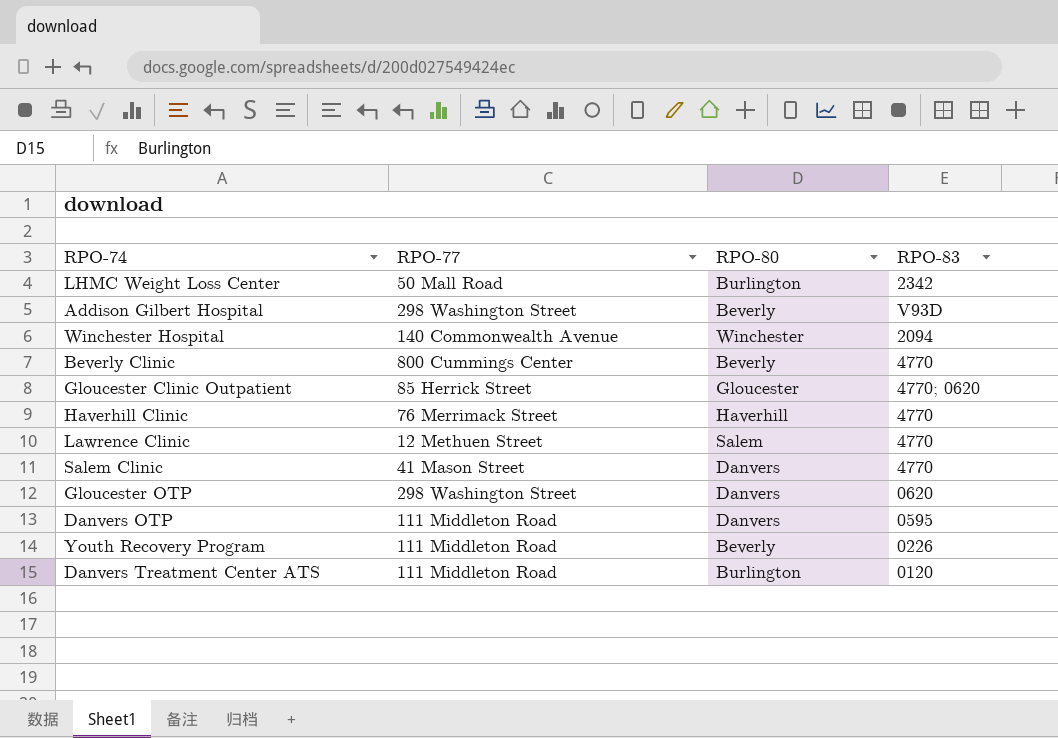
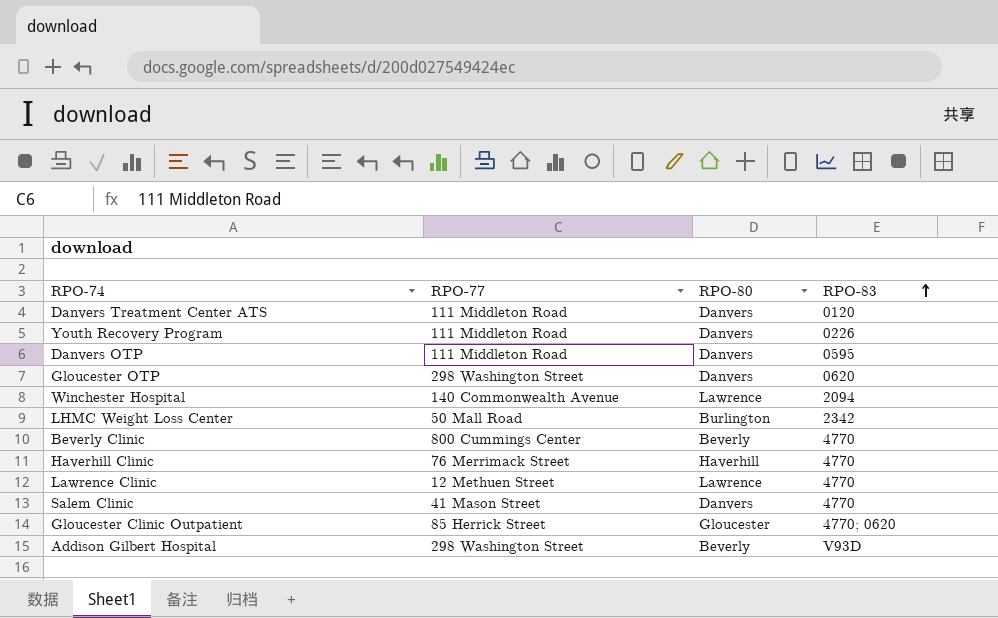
row order: none -> RPO-83 ascending
Danvers Treatment Center ATS | RPO-80: Burlington -> Danvers
Youth Recovery Program | RPO-80: Beverly -> Danvers
Winchester Hospital | RPO-80: Winchester -> Lawrence
Lawrence Clinic | RPO-80: Salem -> Lawrence

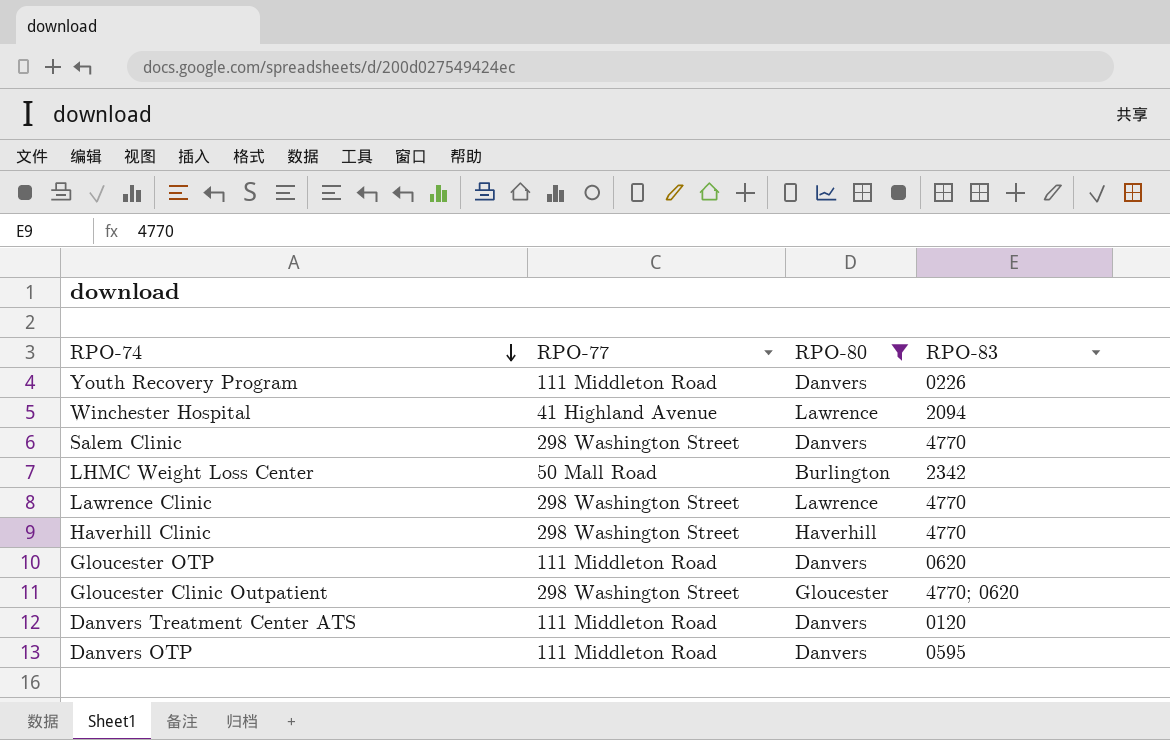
filter: none -> RPO-80 != Beverly
row order: RPO-83 ascending -> RPO-74 descending
Winchester Hospital | RPO-77: 140 Commonwealth Avenue -> 41 Highland Avenue
Salem Clinic | RPO-77: 41 Mason Street -> 298 Washington Street
Lawrence Clinic | RPO-77: 12 Methuen Street -> 298 Washington Street
Haverhill Clinic | RPO-77: 76 Merrimack Street -> 298 Washington Street
Gloucester OTP | RPO-77: 298 Washington Street -> 111 Middleton Road
Gloucester Clinic Outpatient | RPO-77: 85 Herrick Street -> 298 Washington Street

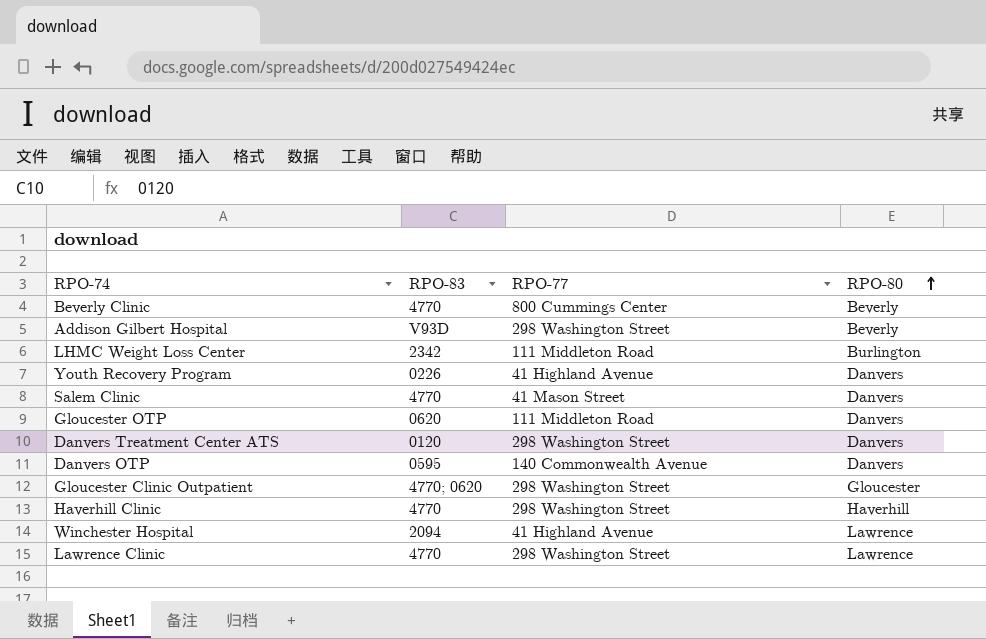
filter: RPO-80 != Beverly -> none
row order: RPO-74 descending -> RPO-80 ascending
column RPO-83 | position: 4 -> 2
LHMC Weight Loss Center | RPO-77: 50 Mall Road -> 111 Middleton Road
Youth Recovery Program | RPO-77: 111 Middleton Road -> 41 Highland Avenue
Salem Clinic | RPO-77: 298 Washington Street -> 41 Mason Street
Danvers Treatment Center ATS | RPO-77: 111 Middleton Road -> 298 Washington Street
Danvers OTP | RPO-77: 111 Middleton Road -> 140 Commonwealth Avenue

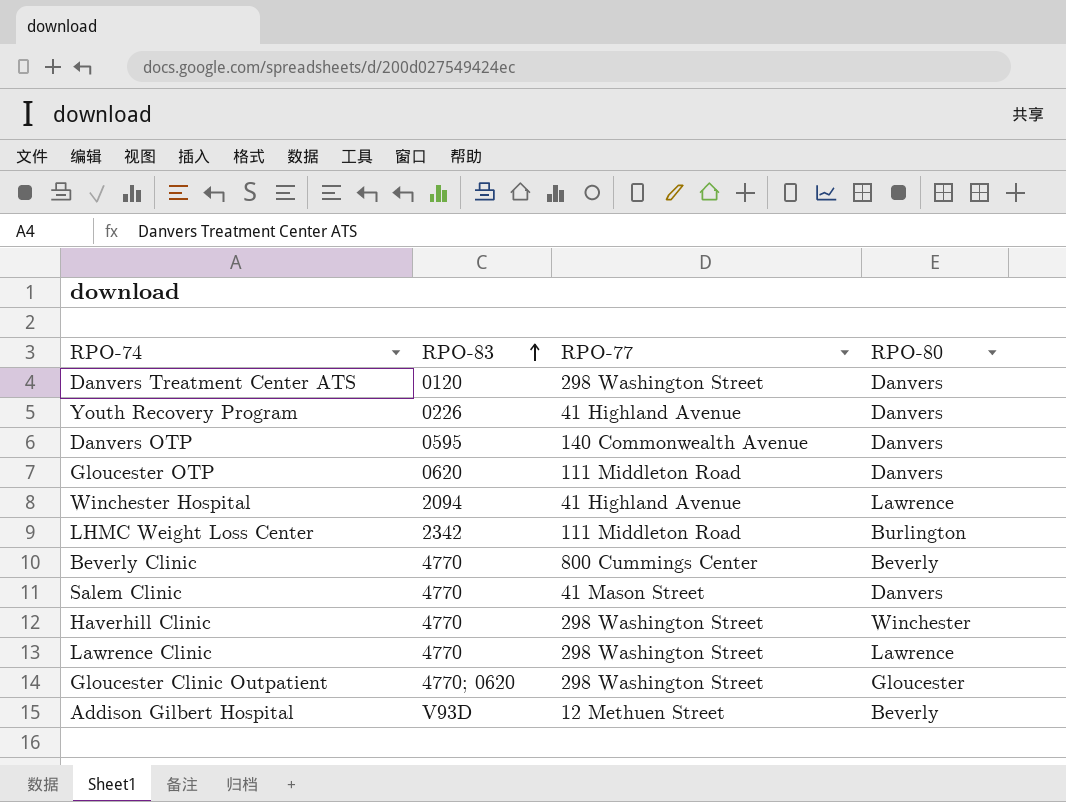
row order: RPO-80 ascending -> RPO-83 ascending
Haverhill Clinic | RPO-80: Haverhill -> Winchester
Addison Gilbert Hospital | RPO-77: 298 Washington Street -> 12 Methuen Street

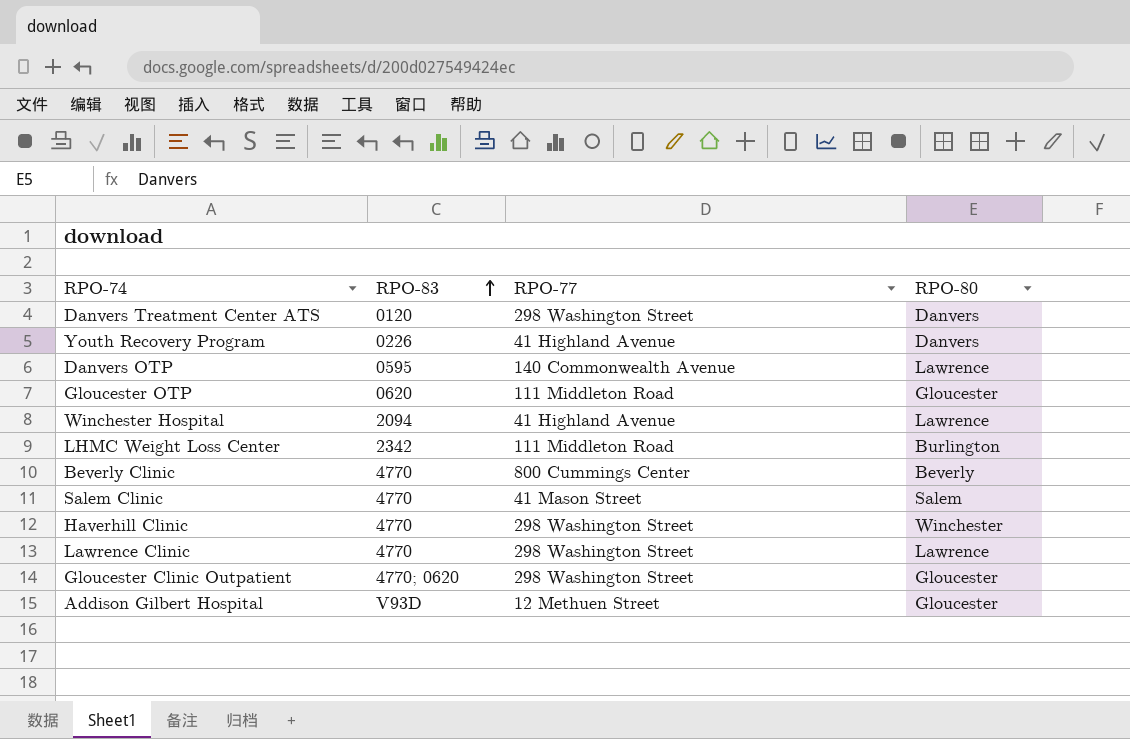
Danvers OTP | RPO-80: Danvers -> Lawrence
Gloucester OTP | RPO-80: Danvers -> Gloucester
Salem Clinic | RPO-80: Danvers -> Salem
Addison Gilbert Hospital | RPO-80: Beverly -> Gloucester

